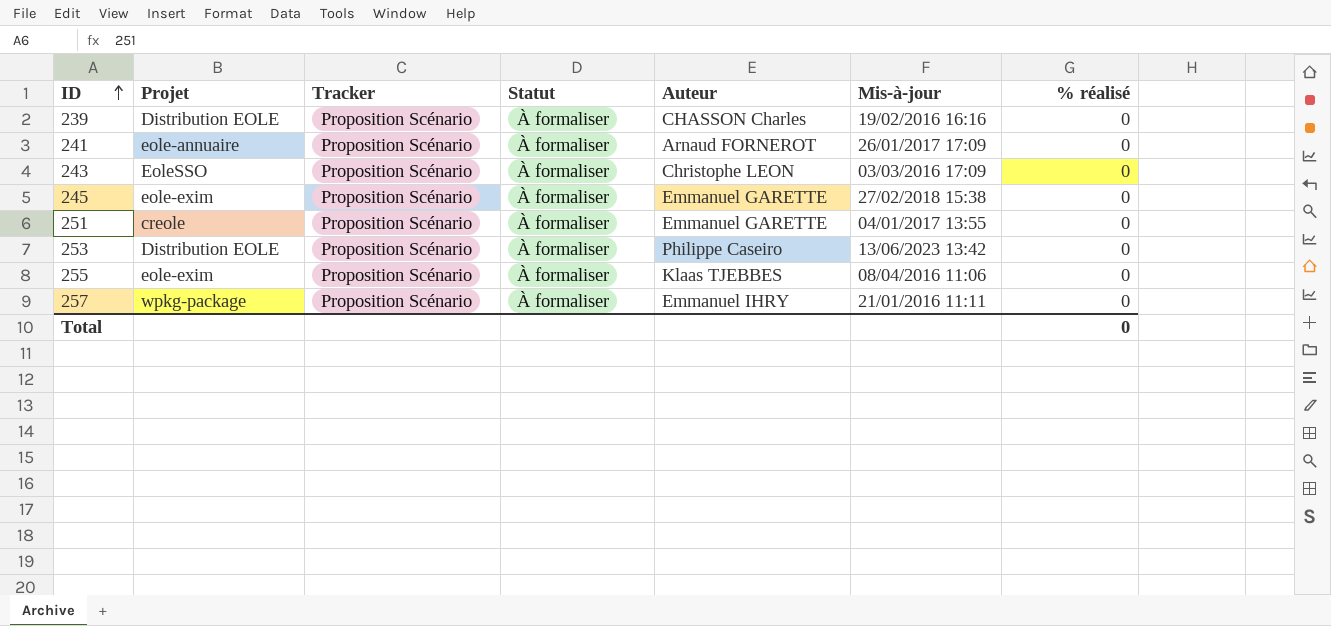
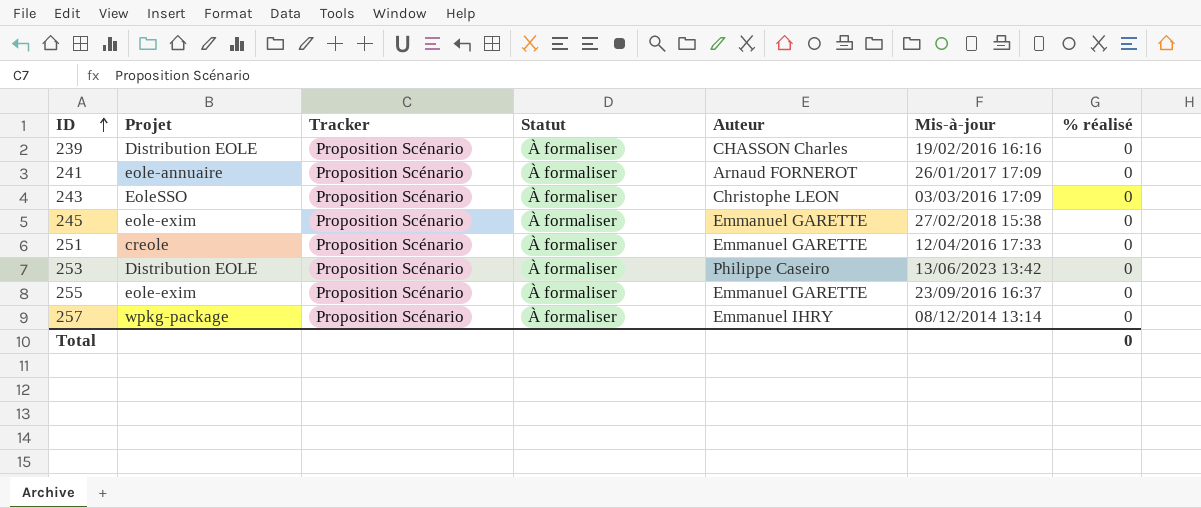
251 | Mis-à-jour: 04/01/2017 13:55 -> 12/04/2016 17:33
255 | Auteur: Klaas TJEBBES -> Emmanuel GARETTE
255 | Mis-à-jour: 08/04/2016 11:06 -> 23/09/2016 16:37
257 | Mis-à-jour: 21/01/2016 11:11 -> 08/12/2014 13:14

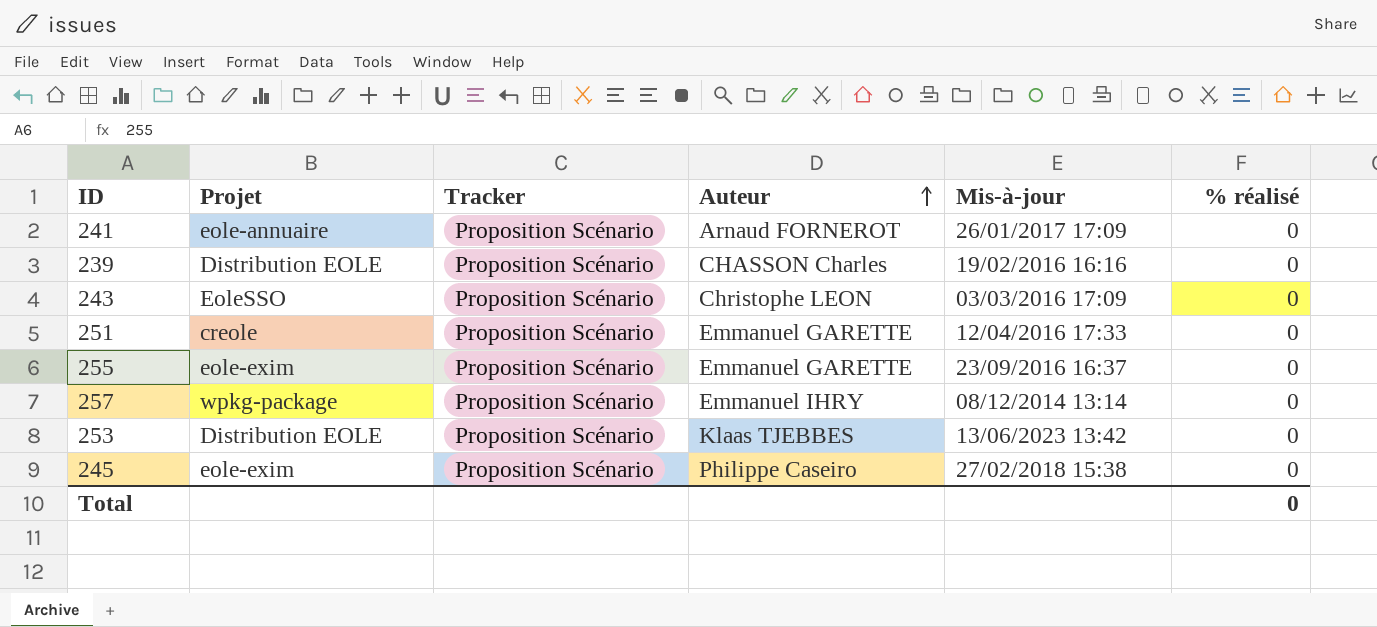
row order: ID ascending -> Auteur ascending
column Statut | position: 4 -> none
253 | Auteur: Philippe Caseiro -> Klaas TJEBBES
245 | Auteur: Emmanuel GARETTE -> Philippe Caseiro

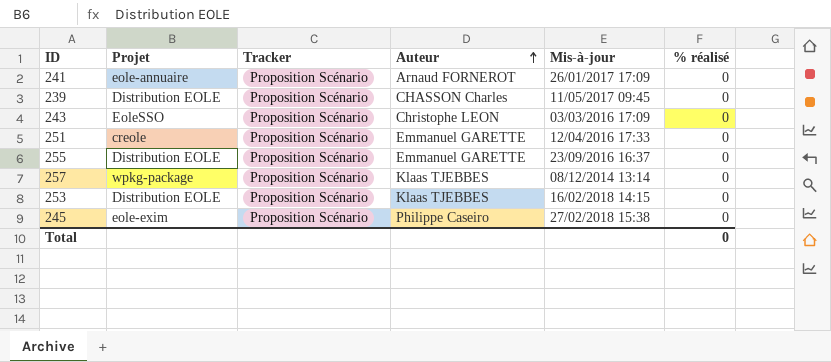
239 | Mis-à-jour: 19/02/2016 16:16 -> 11/05/2017 09:45
255 | Projet: eole-exim -> Distribution EOLE
257 | Auteur: Emmanuel IHRY -> Klaas TJEBBES
253 | Mis-à-jour: 13/06/2023 13:42 -> 16/02/2018 14:15

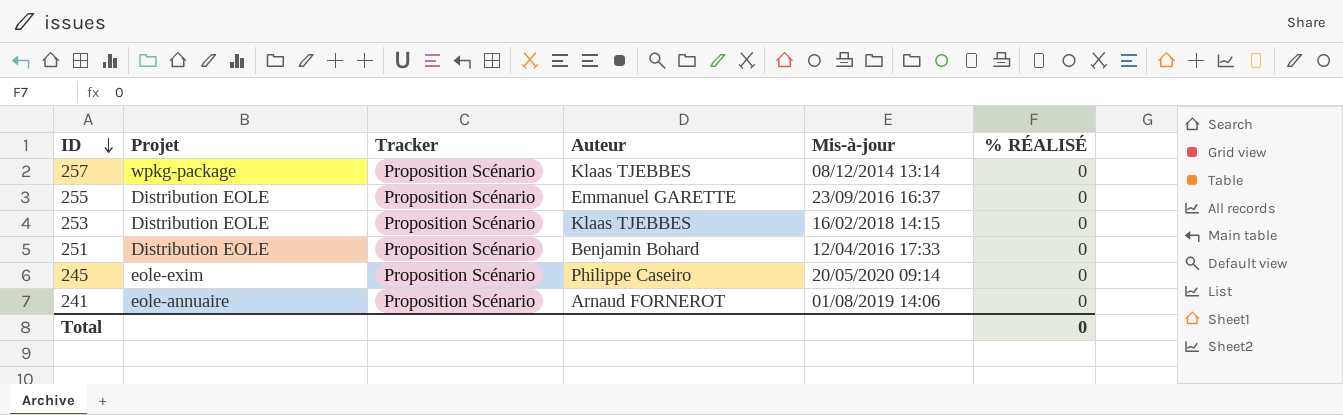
row order: Auteur ascending -> ID descending
column name: % réalisé -> % RÉALISÉ
row 239: Distribution EOLE | Proposition Scénario | CHASSON Charles | 11/05/2017 09:45 | 0 -> none
row 243: EoleSSO | Proposition Scénario | Christophe LEON | 03/03/2016 17:09 | 0 -> none
251 | Projet: creole -> Distribution EOLE
251 | Auteur: Emmanuel GARETTE -> Benjamin Bohard
245 | Mis-à-jour: 27/02/2018 15:38 -> 20/05/2020 09:14
241 | Mis-à-jour: 26/01/2017 17:09 -> 01/08/2019 14:06

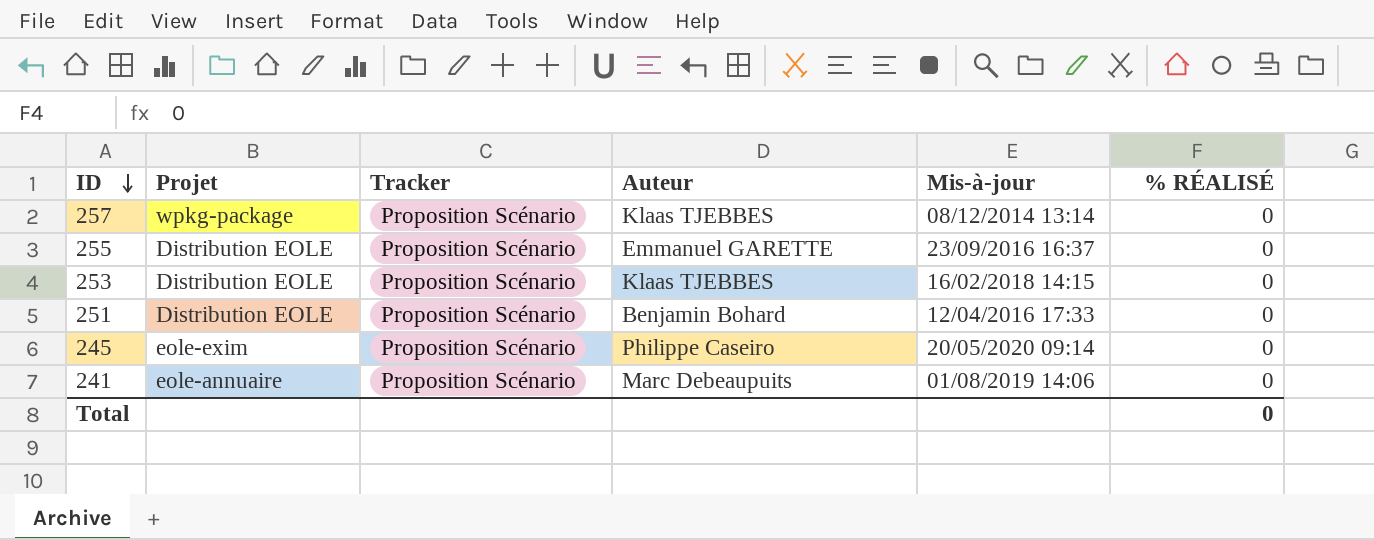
241 | Auteur: Arnaud FORNEROT -> Marc Debeaupuits

